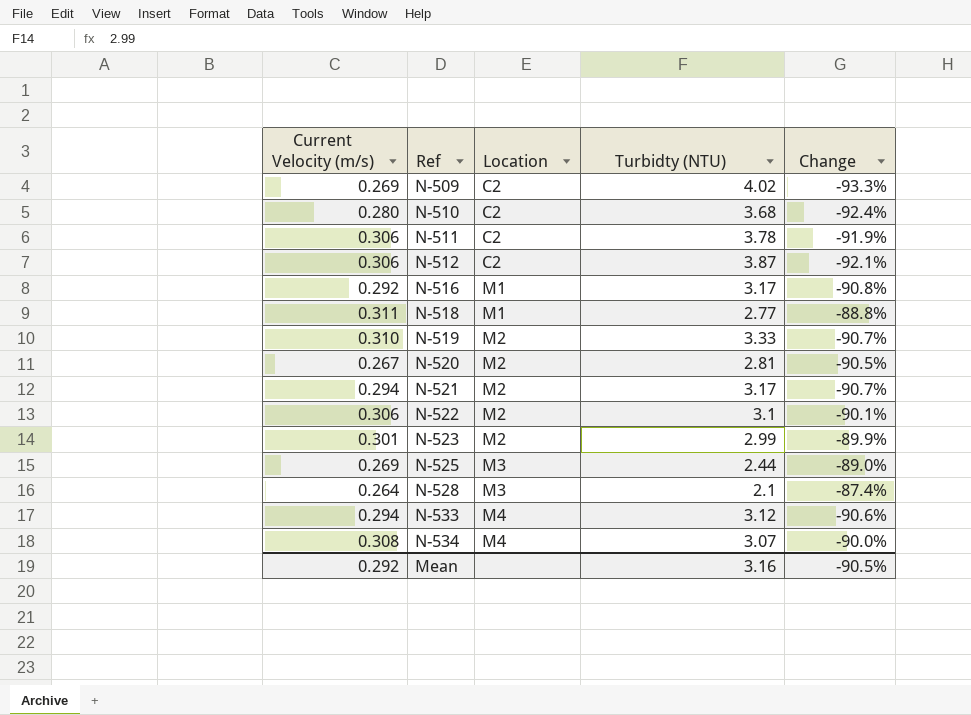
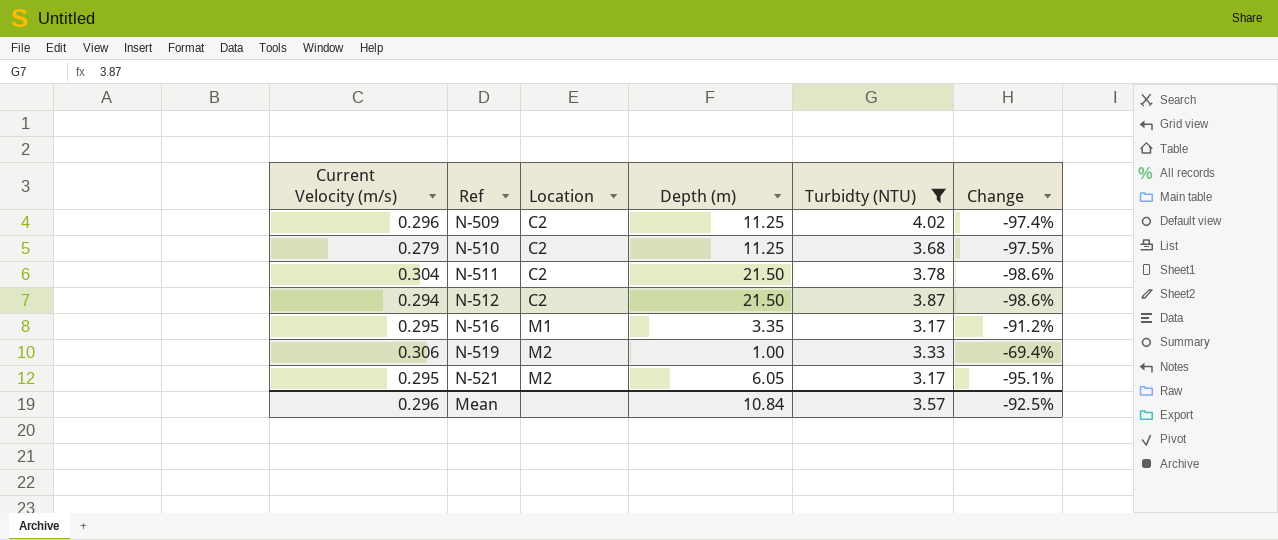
filter: none -> Turbidty (NTU) >= 3.17
column Depth (m) | position: none -> 4
column Change | formula: ([Current Velocity (m/s)] - [Turbidty (NTU)]) / [Turbidty (NTU)] -> ([Current Velocity (m/s)] - [Depth (m)]) / [Depth (m)]
N-509 | Current Velocity (m/s): 0.269 -> 0.296
N-510 | Current Velocity (m/s): 0.280 -> 0.279
N-511 | Current Velocity (m/s): 0.306 -> 0.304
N-512 | Current Velocity (m/s): 0.306 -> 0.294
N-516 | Current Velocity (m/s): 0.292 -> 0.295
N-519 | Current Velocity (m/s): 0.310 -> 0.306
N-521 | Current Velocity (m/s): 0.294 -> 0.295
Mean | Current Velocity (m/s): 0.292 -> 0.296
Mean | Turbidty (NTU): 3.16 -> 3.57
Mean | Change: -90.5% -> -92.5%

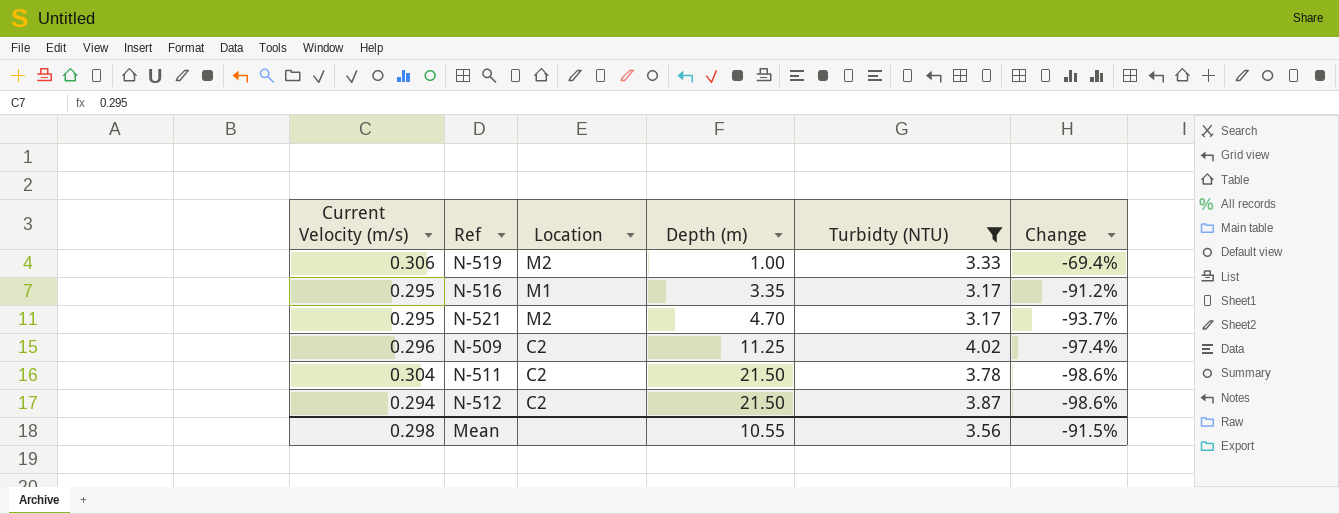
row order: Ref ascending -> Depth (m) ascending
row N-510: 0.279 | C2 | 11.25 | 3.68 | -97.5% -> none
N-521 | Depth (m): 6.05 -> 4.70
N-521 | Change: -95.1% -> -93.7%
Mean | Current Velocity (m/s): 0.296 -> 0.298
Mean | Depth (m): 10.84 -> 10.55
Mean | Turbidty (NTU): 3.57 -> 3.56
Mean | Change: -92.5% -> -91.5%

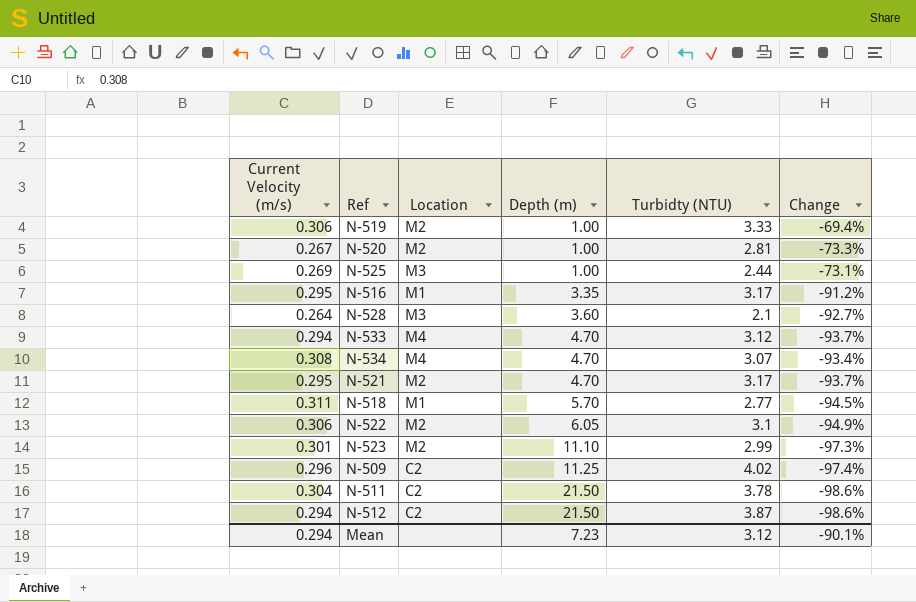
filter: Turbidty (NTU) >= 3.17 -> none
Mean | Current Velocity (m/s): 0.298 -> 0.294
Mean | Depth (m): 10.55 -> 7.23
Mean | Turbidty (NTU): 3.56 -> 3.12
Mean | Change: -91.5% -> -90.1%

